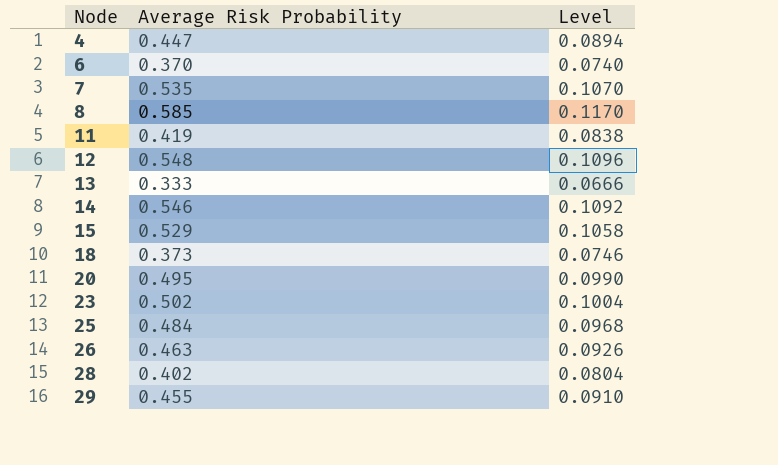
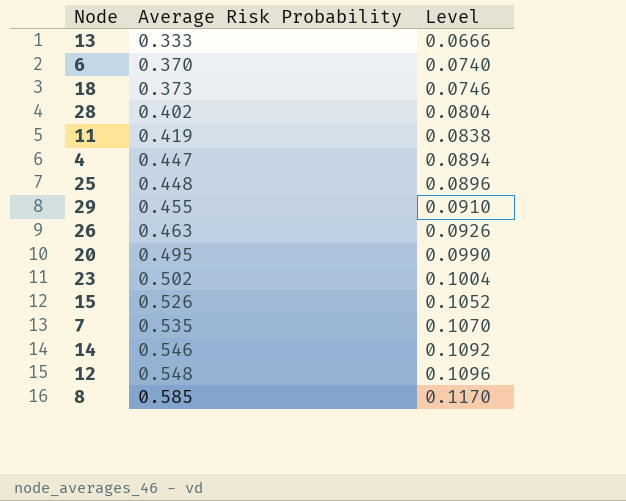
row order: Node ascending -> Average Risk Probability ascending
25 | Average Risk Probability: 0.484 -> 0.448
25 | Level: 0.0968 -> 0.0896
15 | Average Risk Probability: 0.529 -> 0.526
15 | Level: 0.1058 -> 0.1052

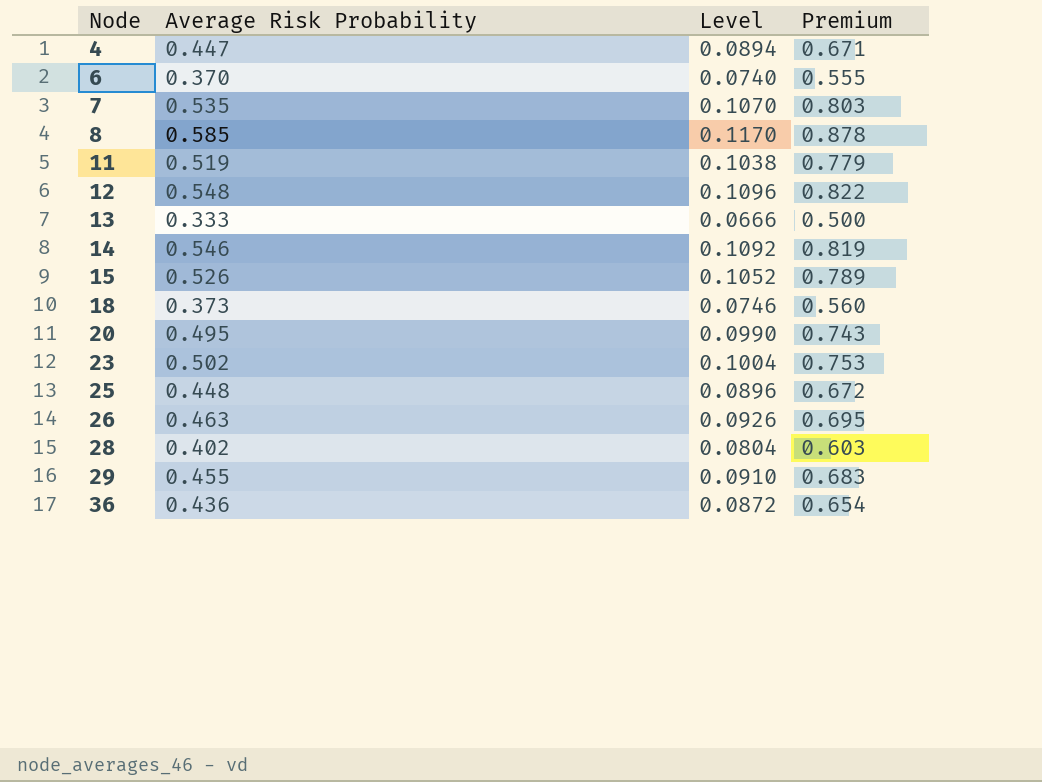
row order: Average Risk Probability ascending -> Node ascending
column Premium | formula: none -> [Average Risk Probability] * 1.5
11 | Average Risk Probability: 0.419 -> 0.519
11 | Level: 0.0838 -> 0.1038
row 36: none -> 0.436 | 0.0872 | 0.654

